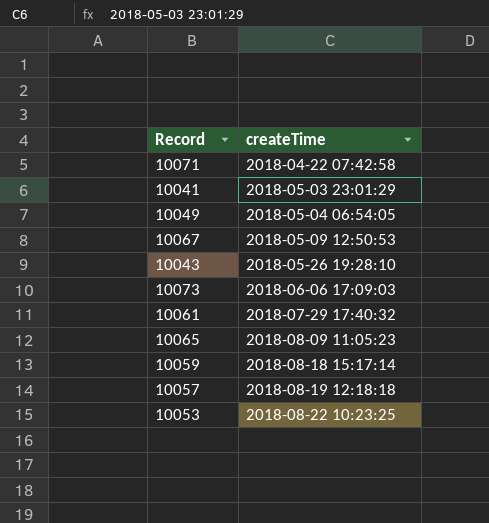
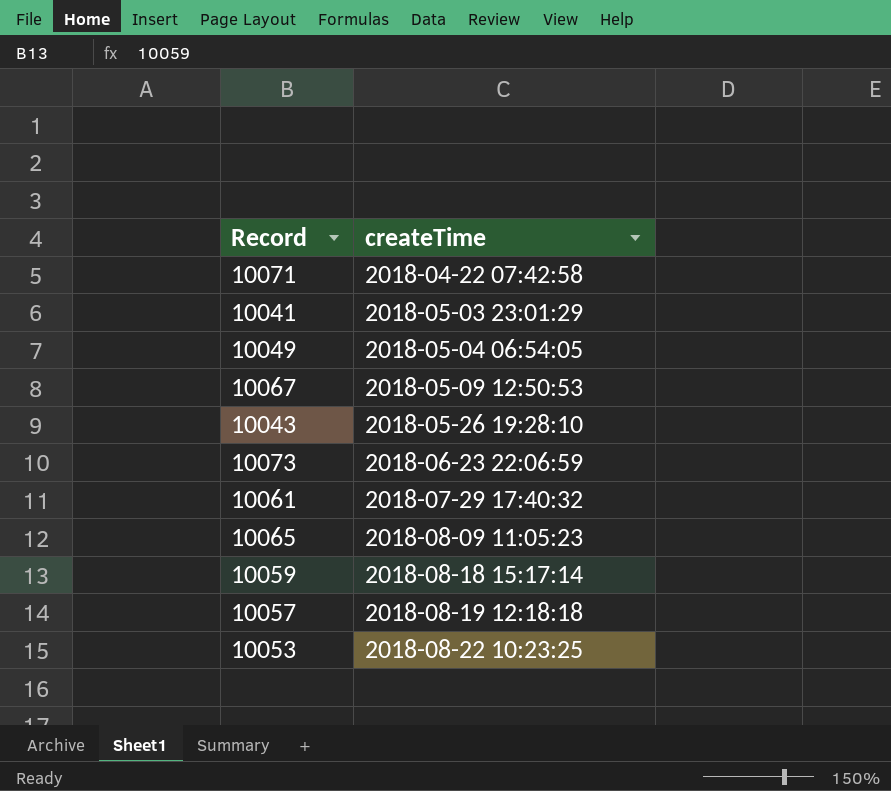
10073 | createTime: 2018-06-06 17:09:03 -> 2018-06-23 22:06:59

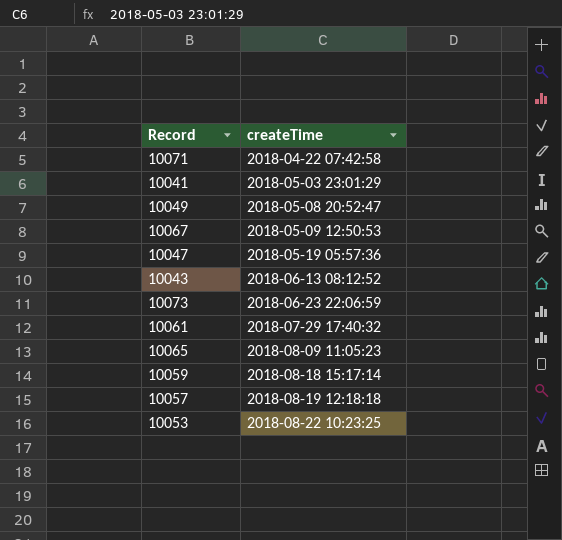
10049 | createTime: 2018-05-04 06:54:05 -> 2018-05-08 20:52:47
row 10047: none -> 2018-05-19 05:57:36
10043 | createTime: 2018-05-26 19:28:10 -> 2018-06-13 08:12:52

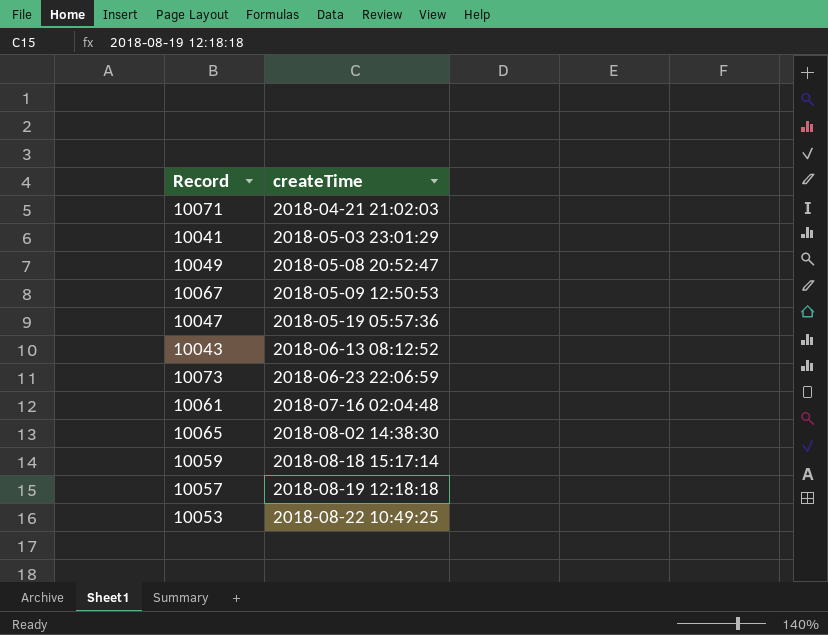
10071 | createTime: 2018-04-22 07:42:58 -> 2018-04-21 21:02:03
10061 | createTime: 2018-07-29 17:40:32 -> 2018-07-16 02:04:48
10065 | createTime: 2018-08-09 11:05:23 -> 2018-08-02 14:38:30
10053 | createTime: 2018-08-22 10:23:25 -> 2018-08-22 10:49:25

